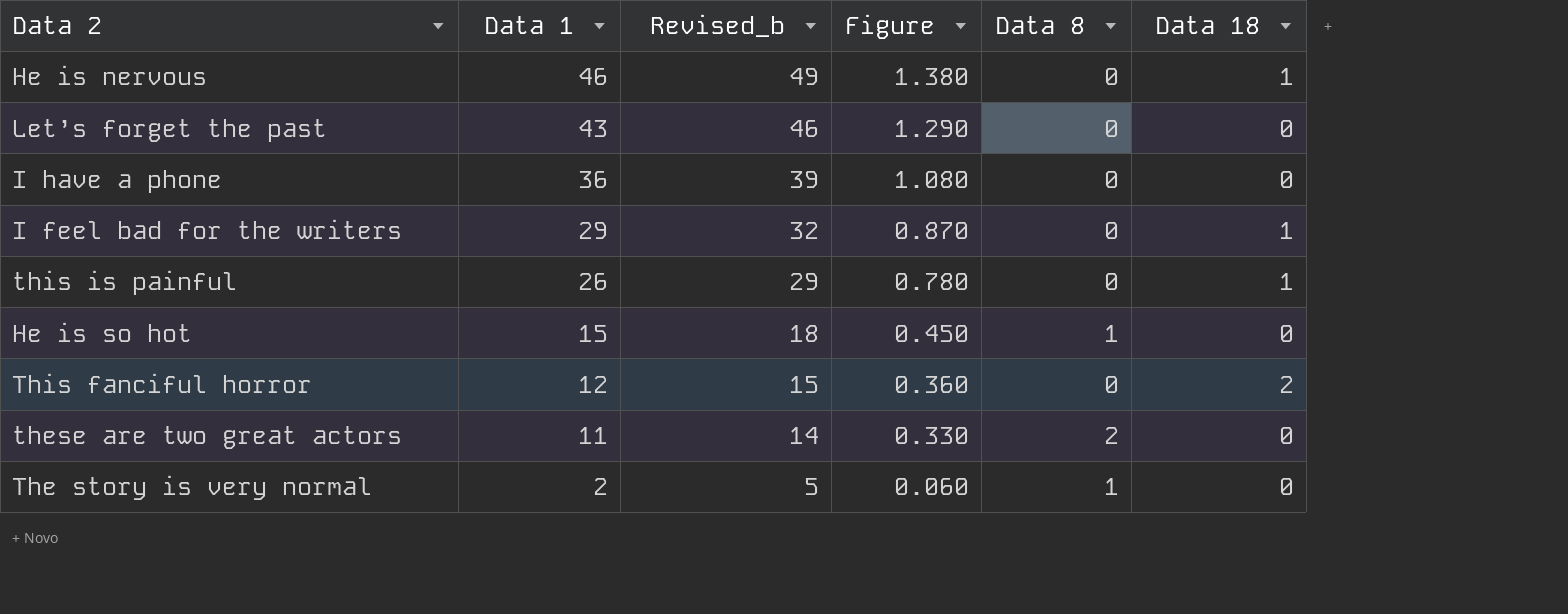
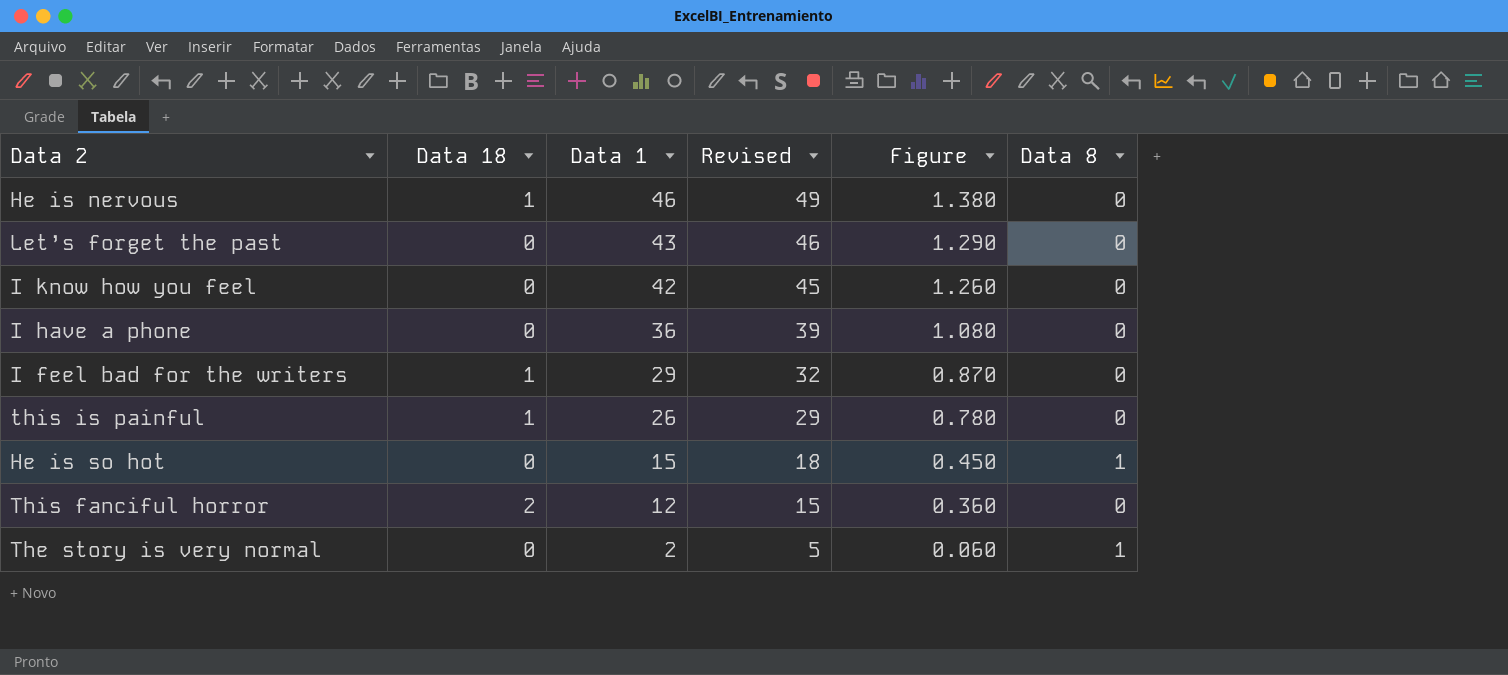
column Data 18 | position: 6 -> 2
column name: Revised_b -> Revised
row these are two great actors: 11 | 14 | 0.330 | 2 | 0 -> none
row I know how you feel: none -> 0 | 42 | 45 | 1.260 | 0

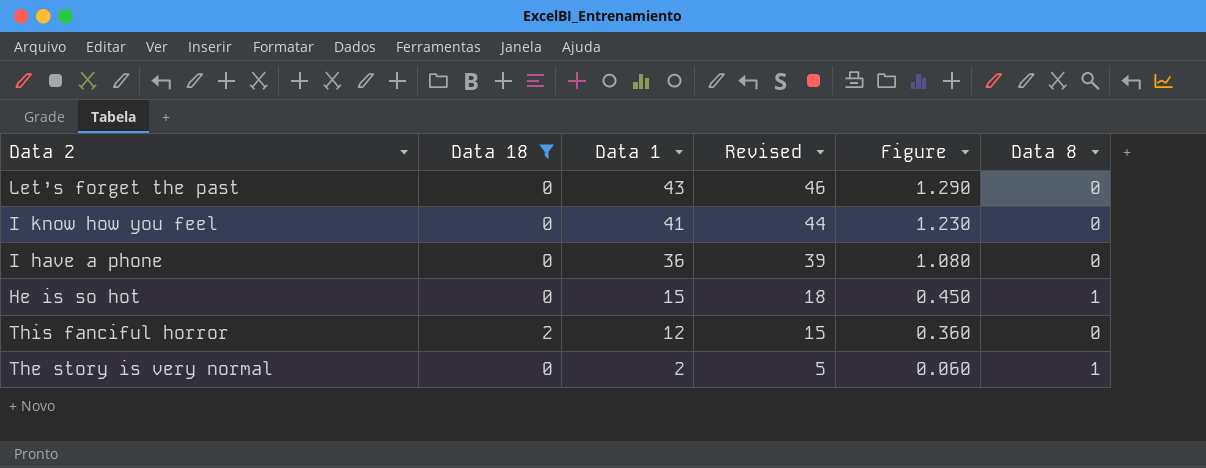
filter: none -> Data 18 != 1
I know how you feel | Data 1: 42 -> 41
I know how you feel | Revised: 45 -> 44
I know how you feel | Figure: 1.260 -> 1.230

